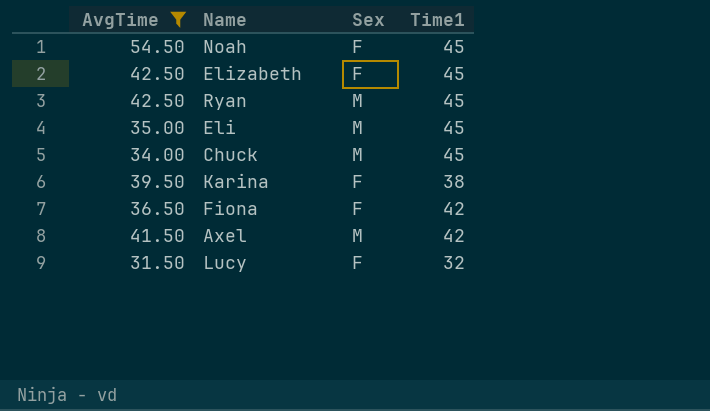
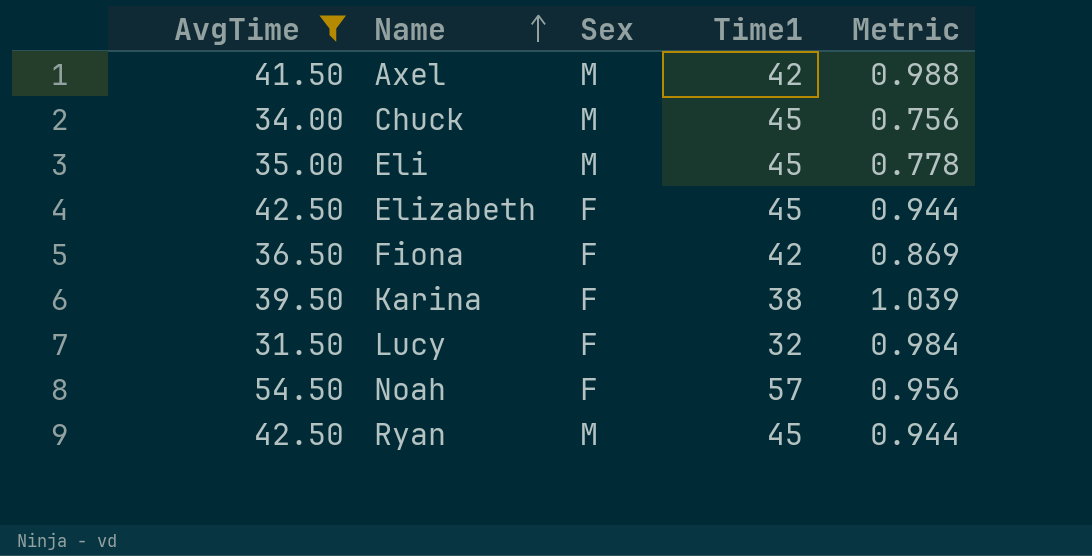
row order: none -> Name ascending
column Metric | formula: none -> [AvgTime] / [Time1]
Noah | Time1: 45 -> 57

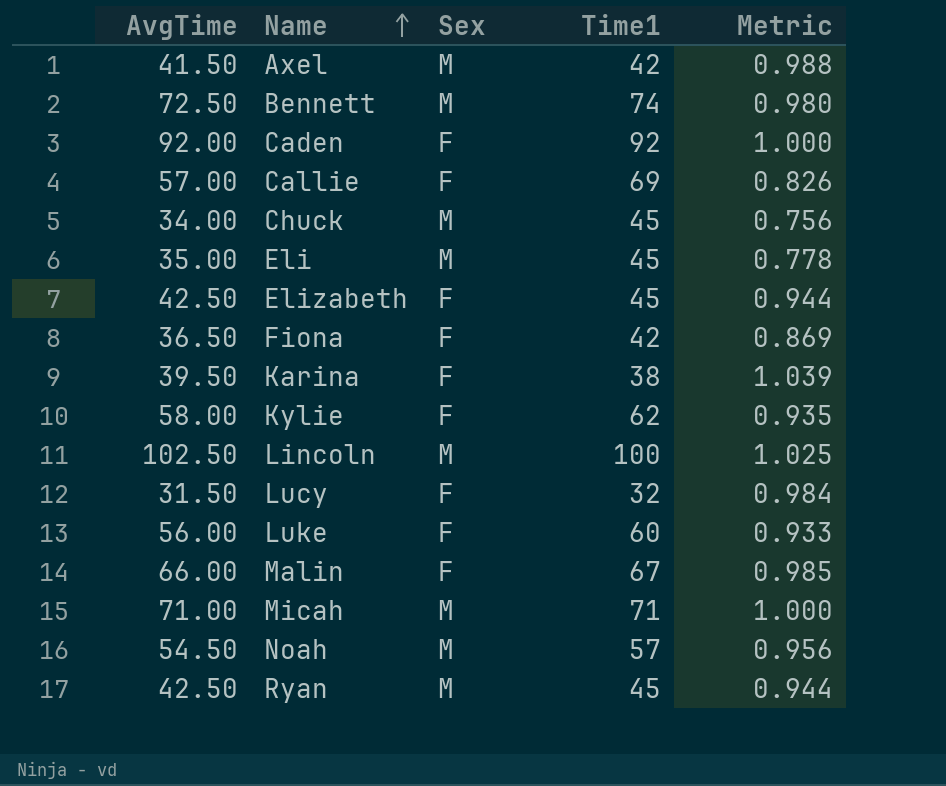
filter: AvgTime <= 54.50 -> none
Noah | Sex: F -> M

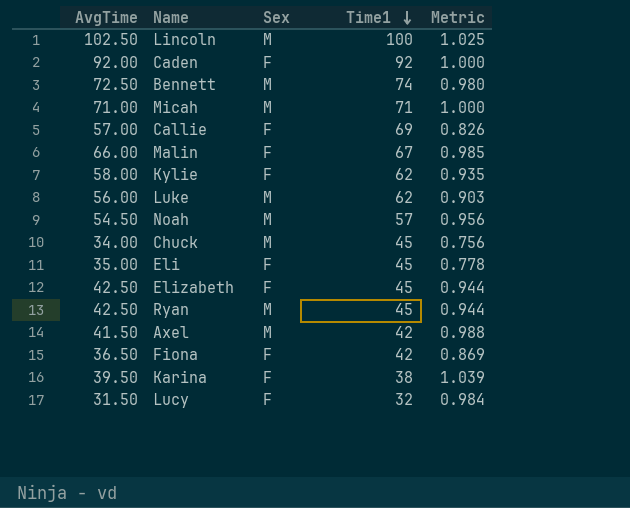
row order: Name ascending -> Time1 descending
Luke | Sex: F -> M
Luke | Time1: 60 -> 62
Luke | Metric: 0.933 -> 0.903
Eli | Sex: M -> F

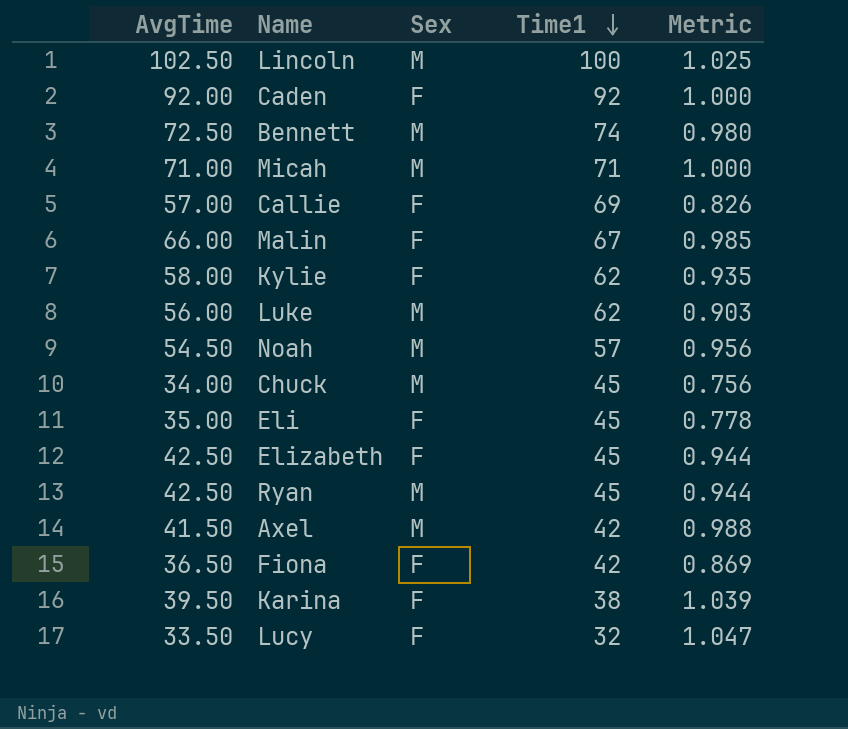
Lucy | AvgTime: 31.50 -> 33.50
Lucy | Metric: 0.984 -> 1.047

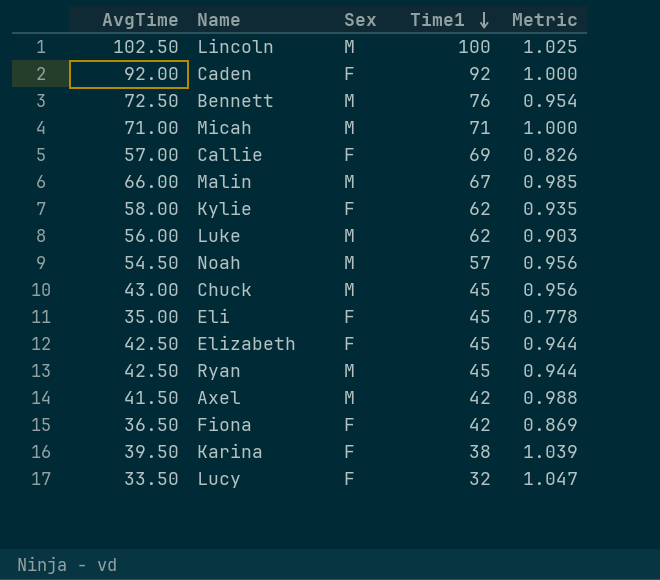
Bennett | Time1: 74 -> 76
Bennett | Metric: 0.980 -> 0.954
Malin | Sex: F -> M
Chuck | AvgTime: 34.00 -> 43.00
Chuck | Metric: 0.756 -> 0.956

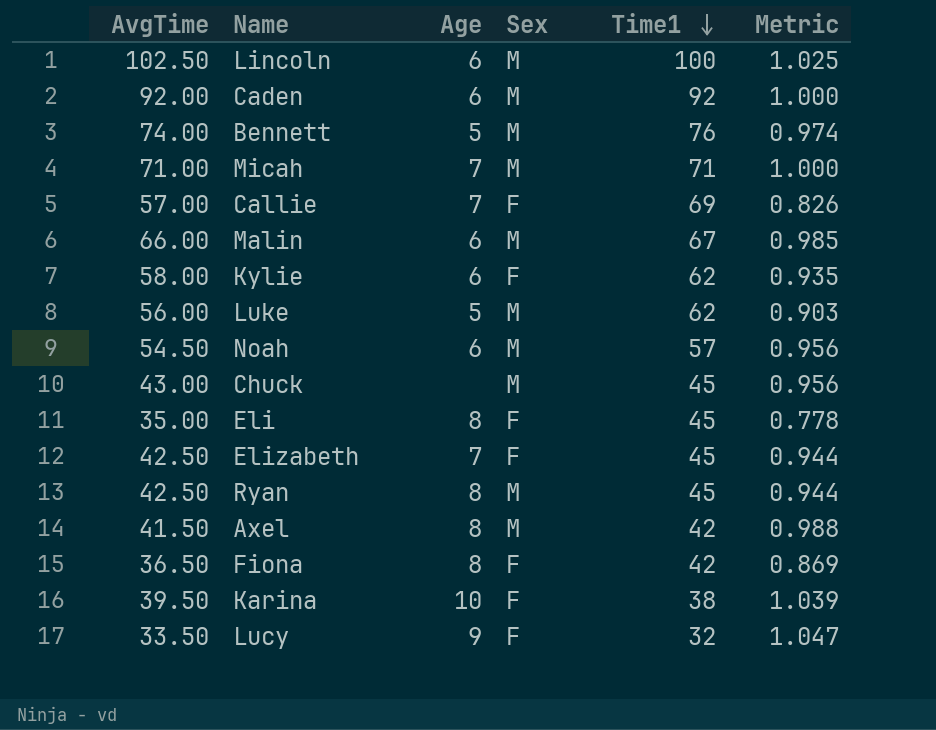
column Age | position: none -> 3
Caden | Sex: F -> M
Bennett | AvgTime: 72.50 -> 74.00
Bennett | Metric: 0.954 -> 0.974

